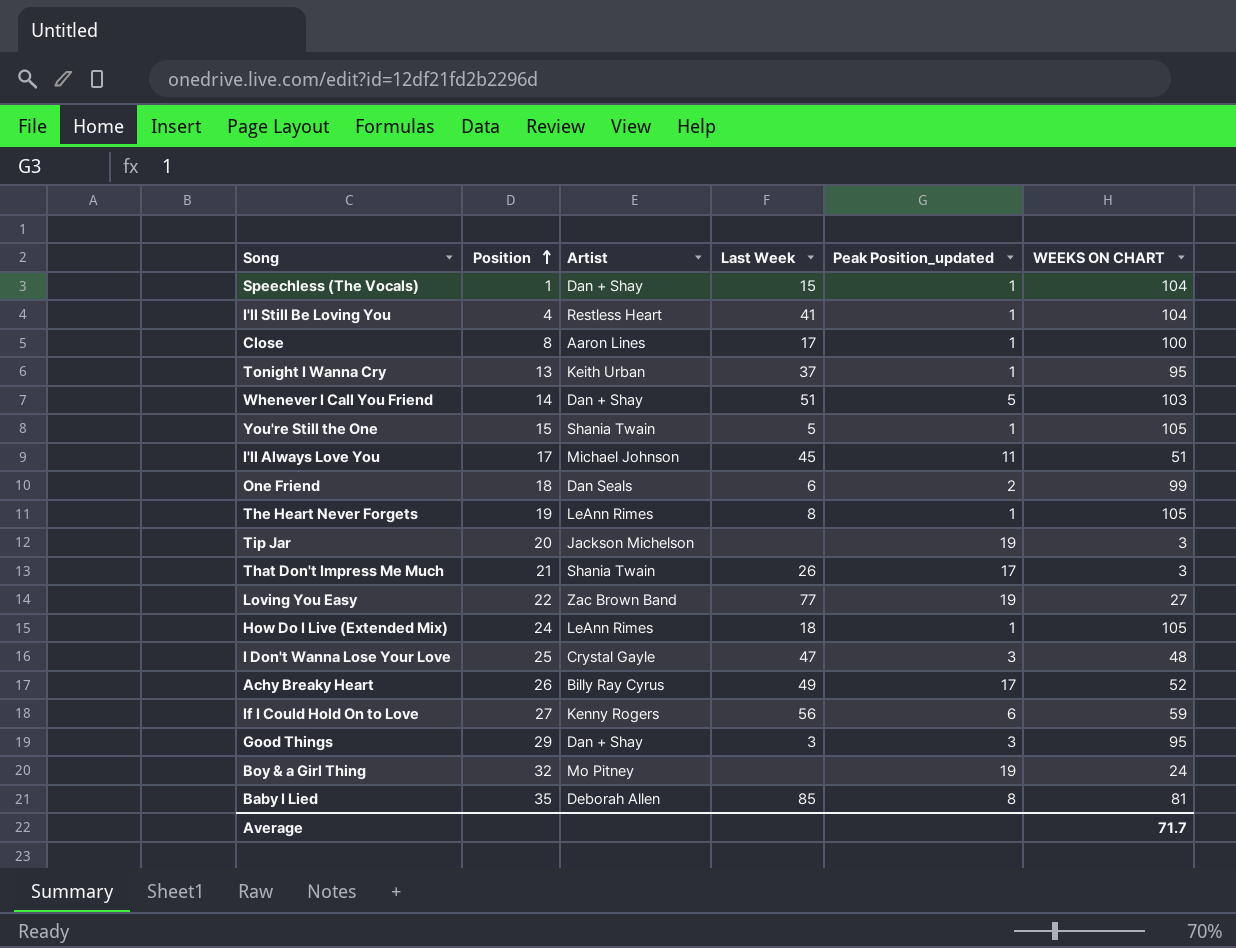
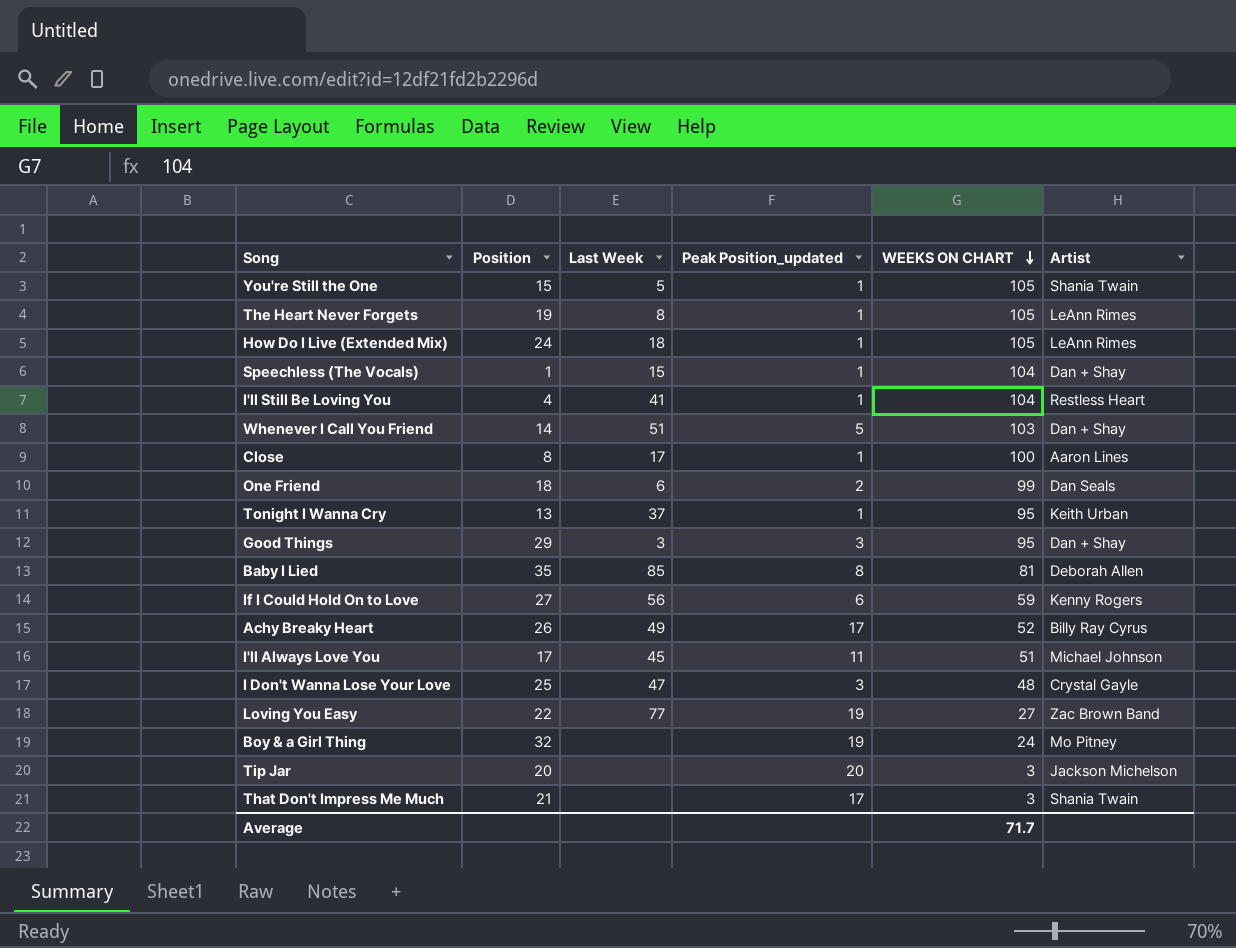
row order: Position ascending -> WEEKS ON CHART descending
column Artist | position: 3 -> 6
Tip Jar | Peak Position_updated: 19 -> 20
That Don't Impress Me Much | Last Week: 26 -> none

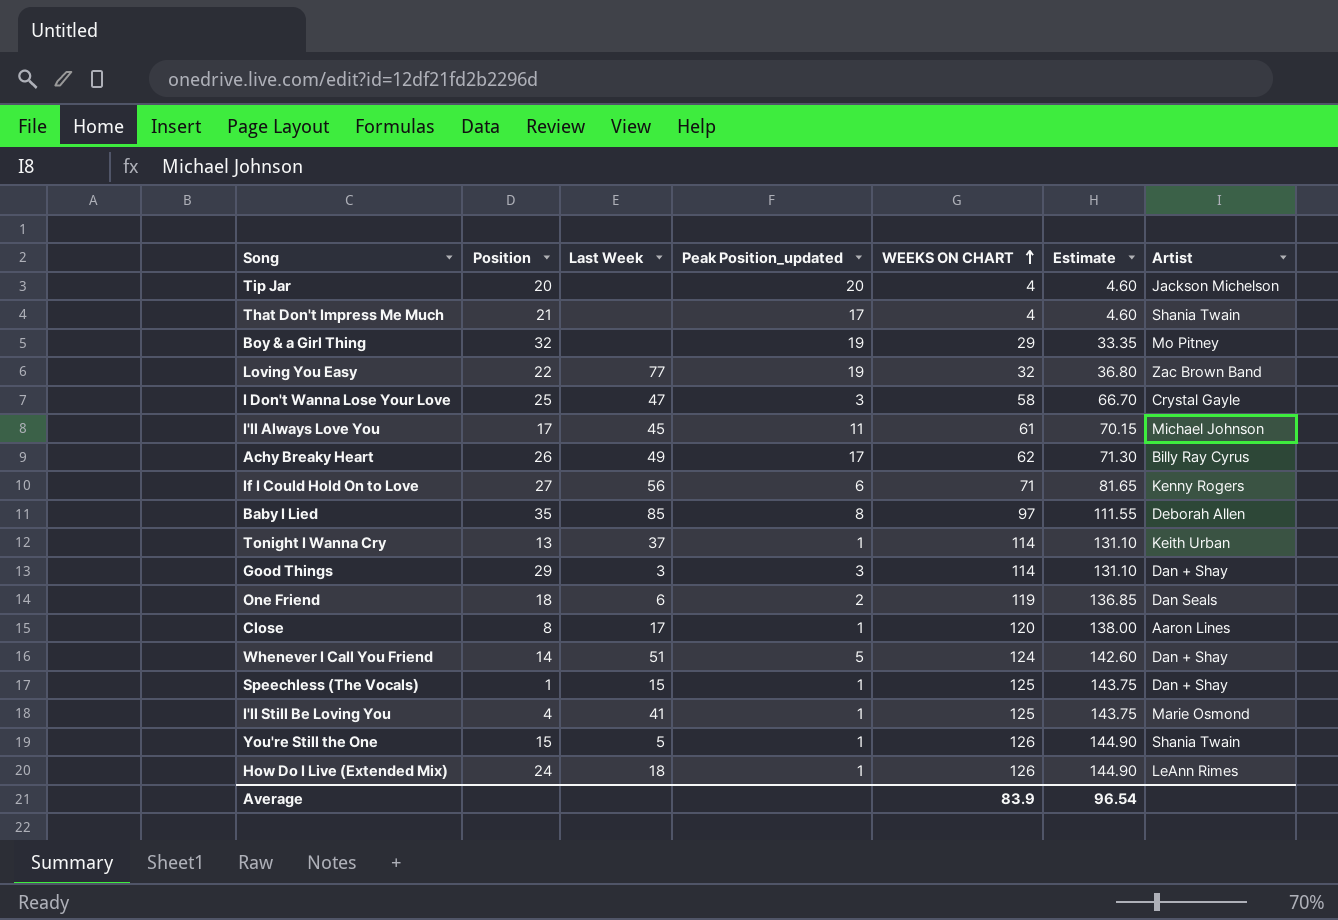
row order: WEEKS ON CHART descending -> WEEKS ON CHART ascending
column Estimate | formula: none -> [WEEKS ON CHART] * 1.15
row The Heart Never Forgets: 19 | 8 | 1 | 105 | LeAnn Rimes -> none
Tip Jar | WEEKS ON CHART: 3 -> 4
That Don't Impress Me Much | WEEKS ON CHART: 3 -> 4
Boy & a Girl Thing | WEEKS ON CHART: 24 -> 29
Loving You Easy | WEEKS ON CHART: 27 -> 32
I Don't Wanna Lose Your Love | WEEKS ON CHART: 48 -> 58
I'll Always Love You | WEEKS ON CHART: 51 -> 61
Achy Breaky Heart | WEEKS ON CHART: 52 -> 62
If I Could Hold On to Love | WEEKS ON CHART: 59 -> 71
Baby I Lied | WEEKS ON CHART: 81 -> 97
Tonight I Wanna Cry | WEEKS ON CHART: 95 -> 114
Good Things | WEEKS ON CHART: 95 -> 114
One Friend | WEEKS ON CHART: 99 -> 119
Close | WEEKS ON CHART: 100 -> 120
Whenever I Call You Friend | WEEKS ON CHART: 103 -> 124
Speechless (The Vocals) | WEEKS ON CHART: 104 -> 125
I'll Still Be Loving You | WEEKS ON CHART: 104 -> 125
I'll Still Be Loving You | Artist: Restless Heart -> Marie Osmond
You're Still the One | WEEKS ON CHART: 105 -> 126
How Do I Live (Extended Mix) | WEEKS ON CHART: 105 -> 126
Average | WEEKS ON CHART: 71.7 -> 83.9

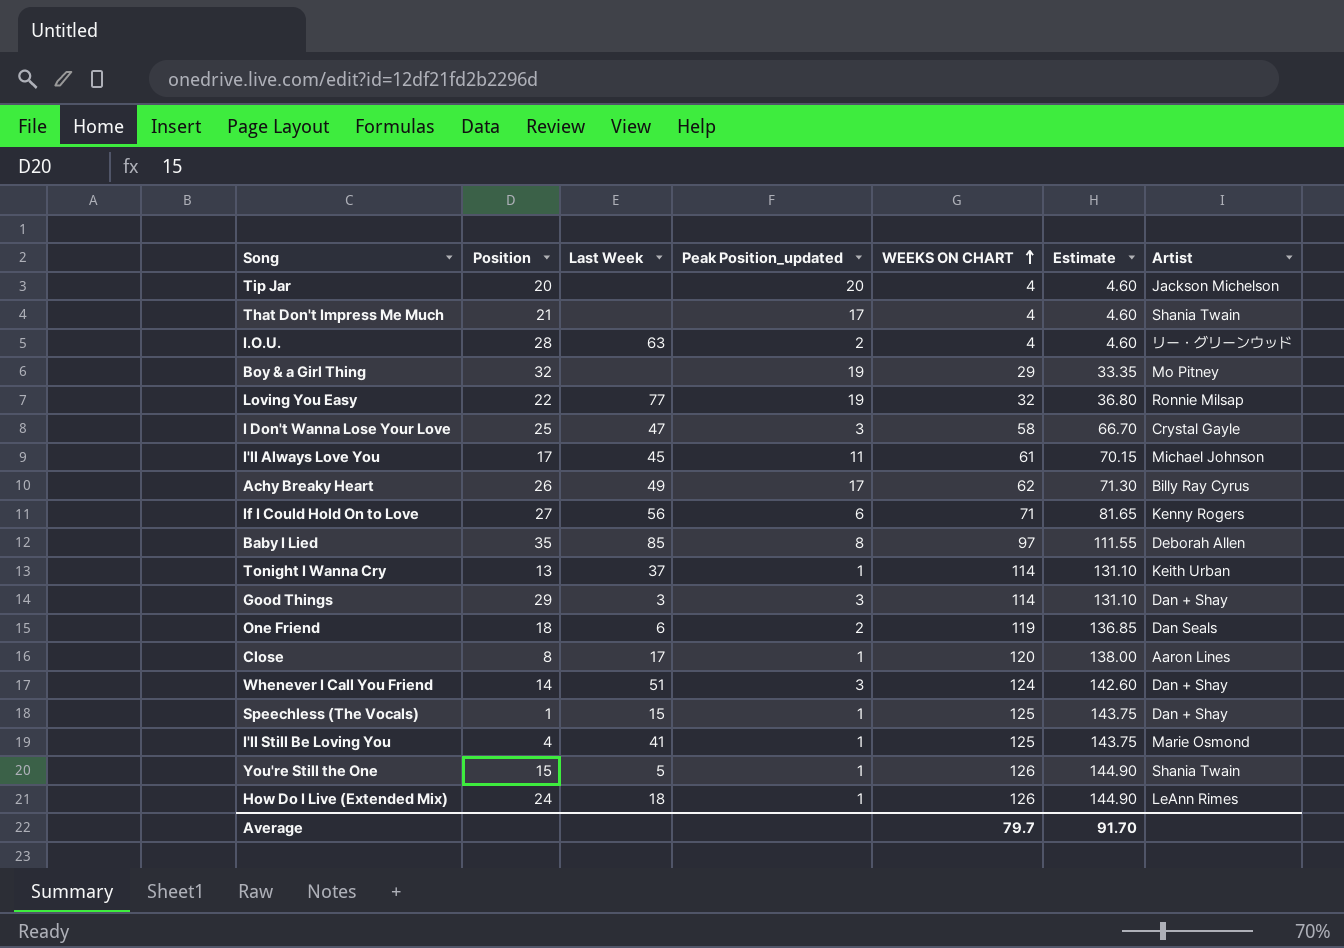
row I.O.U.: none -> 28 | 63 | 2 | 4 | 4.60 | リー・グリーンウッド
Loving You Easy | Artist: Zac Brown Band -> Ronnie Milsap
Whenever I Call You Friend | Peak Position_updated: 5 -> 3
Average | WEEKS ON CHART: 83.9 -> 79.7
Average | Estimate: 96.54 -> 91.70

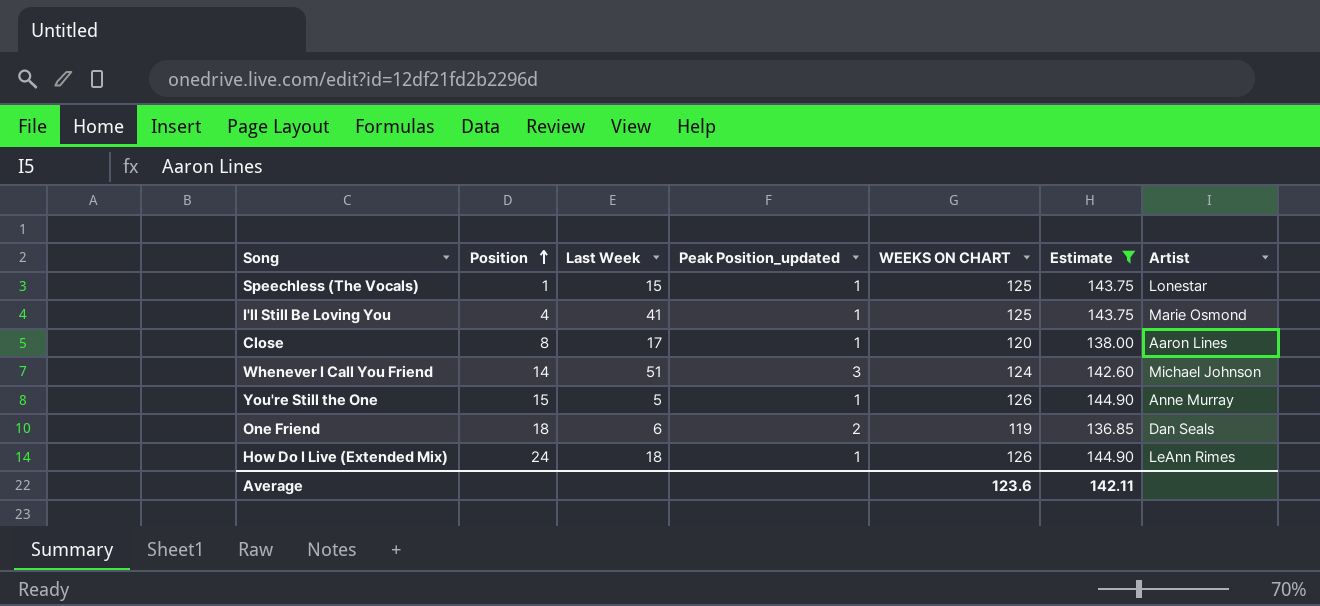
filter: none -> Estimate >= 136.85
row order: WEEKS ON CHART ascending -> Position ascending
Speechless (The Vocals) | Artist: Dan + Shay -> Lonestar
Whenever I Call You Friend | Artist: Dan + Shay -> Michael Johnson
You're Still the One | Artist: Shania Twain -> Anne Murray
Average | WEEKS ON CHART: 79.7 -> 123.6
Average | Estimate: 91.70 -> 142.11

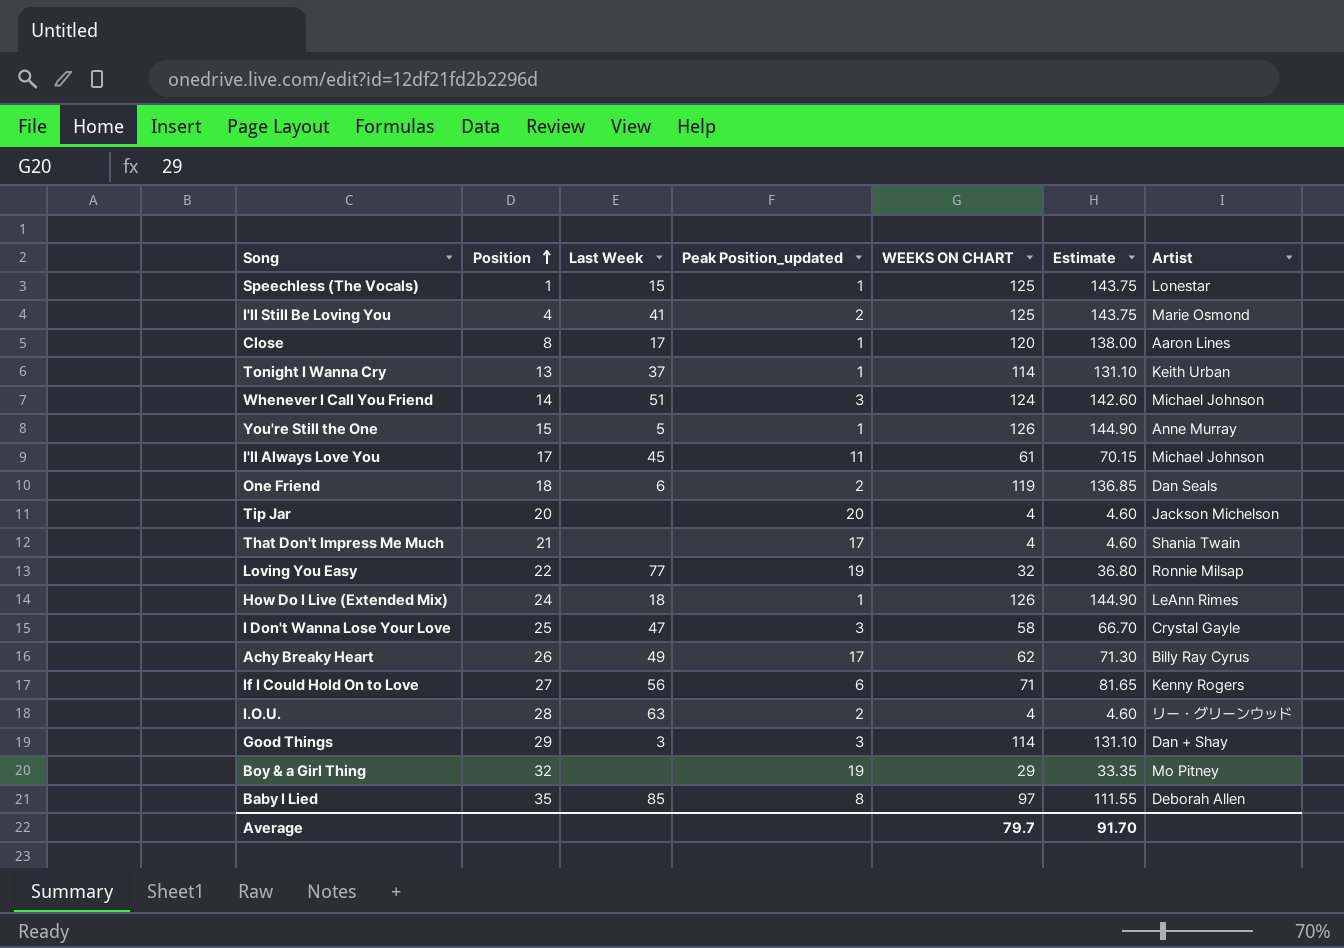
filter: Estimate >= 136.85 -> none
I'll Still Be Loving You | Peak Position_updated: 1 -> 2
Average | WEEKS ON CHART: 123.6 -> 79.7
Average | Estimate: 142.11 -> 91.70

